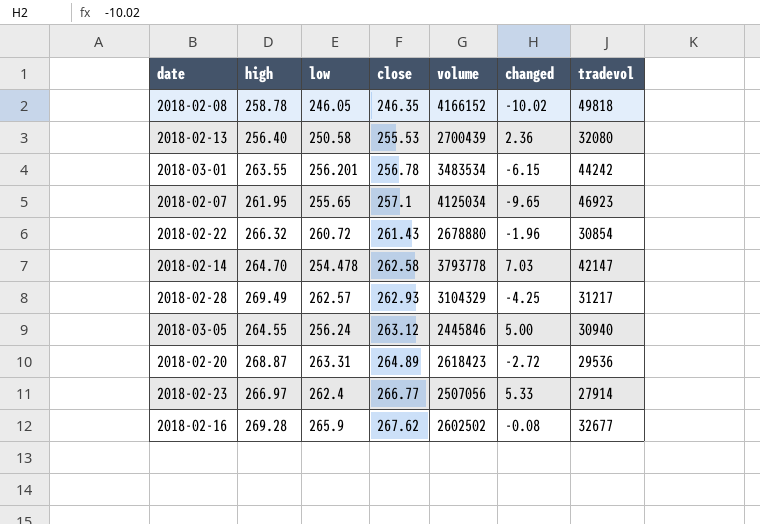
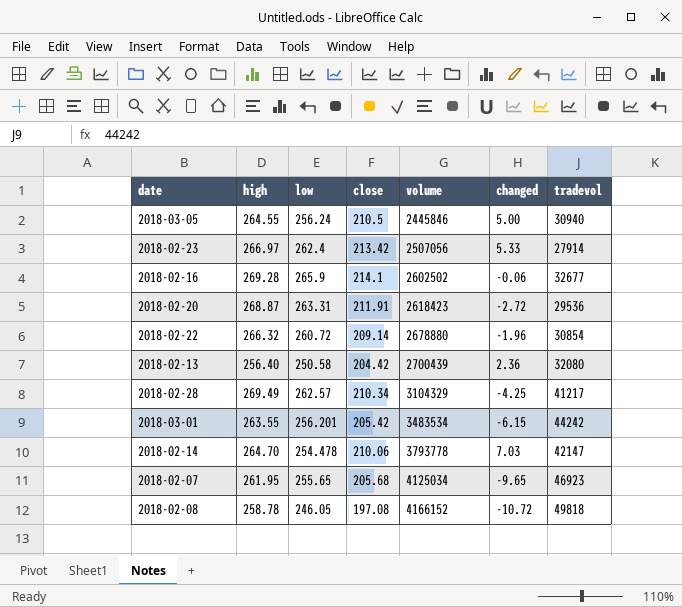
row order: close ascending -> volume ascending
2018-03-05 | close: 263.12 -> 210.5
2018-02-23 | close: 266.77 -> 213.42
2018-02-16 | close: 267.62 -> 214.1
2018-02-16 | changed: -0.08 -> -0.06
2018-02-20 | close: 264.89 -> 211.91
2018-02-22 | close: 261.43 -> 209.14
2018-02-13 | close: 255.53 -> 204.42
2018-02-28 | close: 262.93 -> 210.34
2018-02-28 | tradevol: 31217 -> 41217
2018-03-01 | close: 256.78 -> 205.42
2018-02-14 | close: 262.58 -> 210.06
2018-02-07 | close: 257.1 -> 205.68
2018-02-08 | close: 246.35 -> 197.08
2018-02-08 | changed: -10.02 -> -10.72

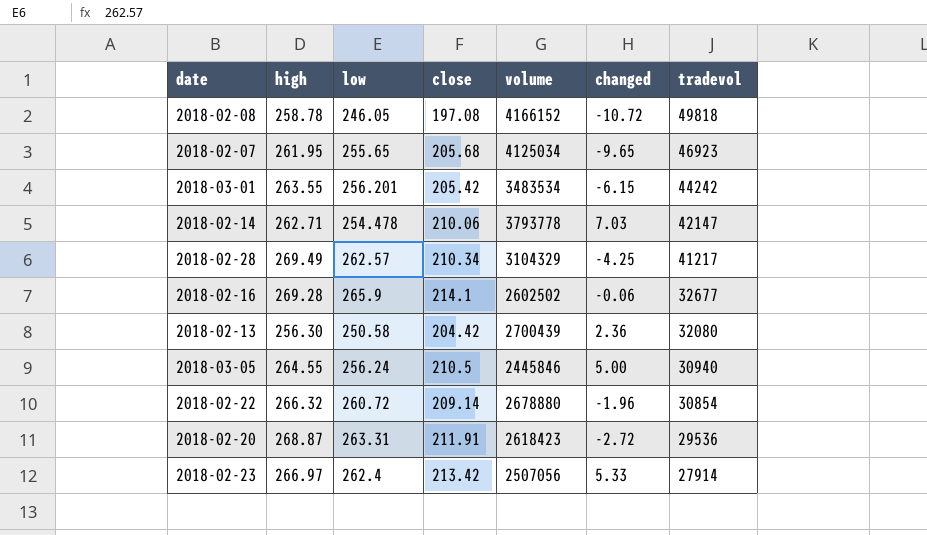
row order: volume ascending -> tradevol descending
2018-02-14 | high: 264.70 -> 262.71
2018-02-13 | high: 256.40 -> 256.30

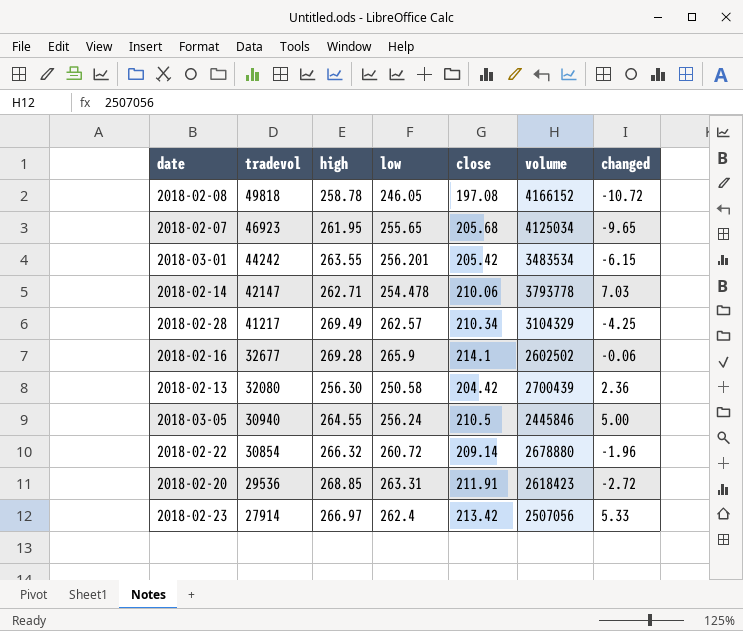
column tradevol | position: 7 -> 2
2018-02-20 | high: 268.87 -> 268.85

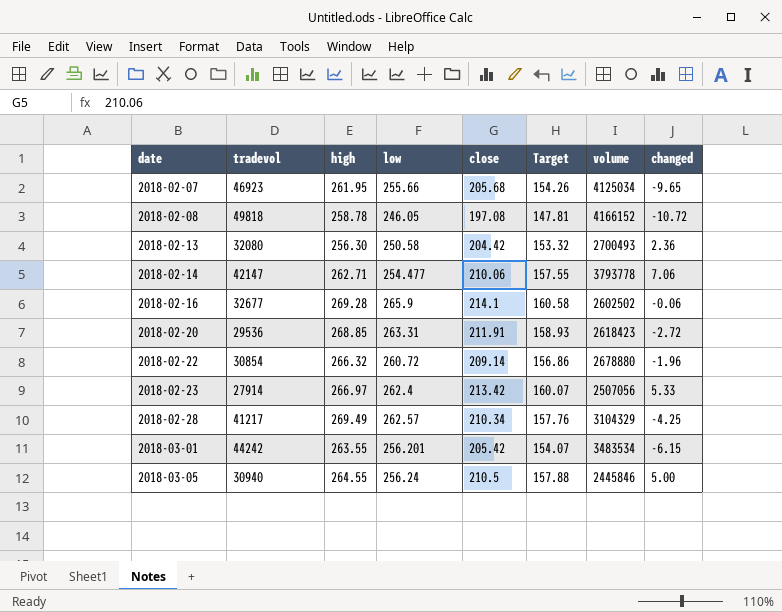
row order: tradevol descending -> date ascending
column Target | formula: none -> [close] * 0.75
2018-02-07 | low: 255.65 -> 255.66
2018-02-13 | volume: 2700439 -> 2700493
2018-02-14 | low: 254.478 -> 254.477
2018-02-14 | changed: 7.03 -> 7.06

